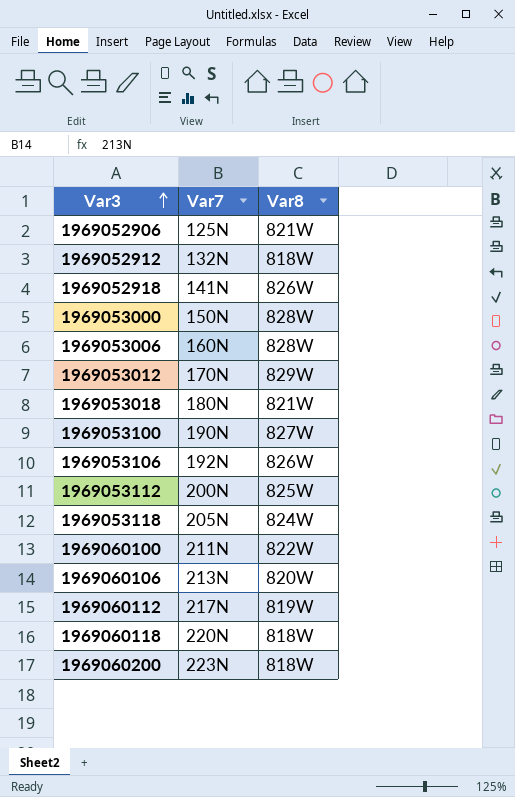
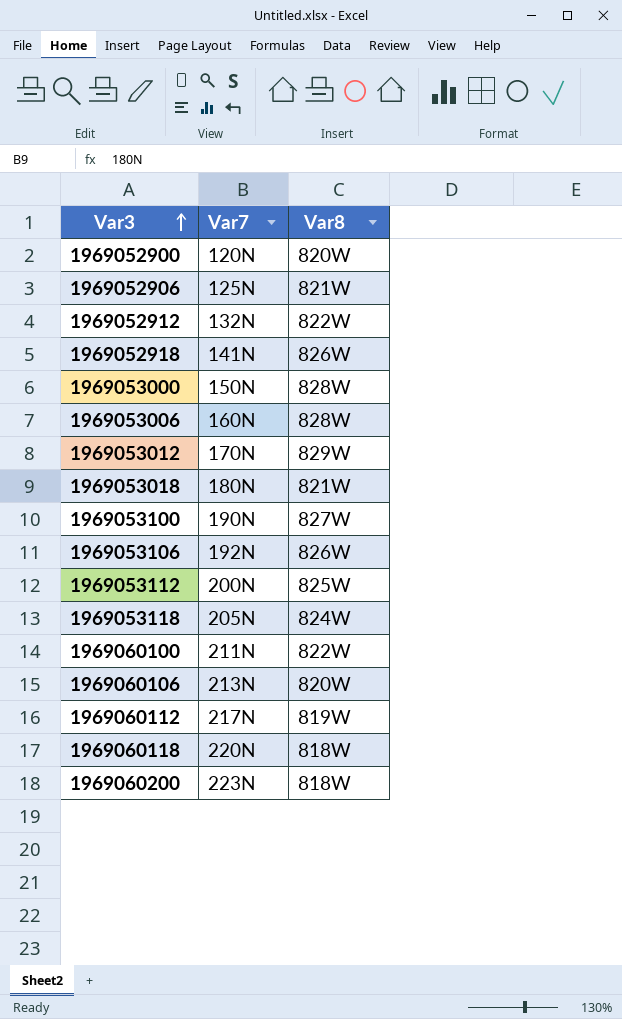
row 1969052900: none -> 120N | 820W
1969052912 | Var8: 818W -> 822W

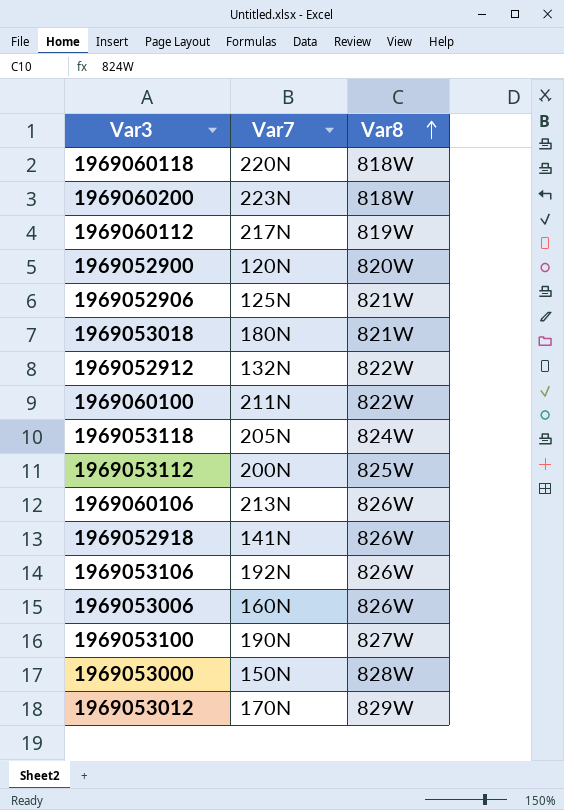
row order: Var3 ascending -> Var8 ascending
1969060106 | Var8: 820W -> 826W
1969053006 | Var8: 828W -> 826W

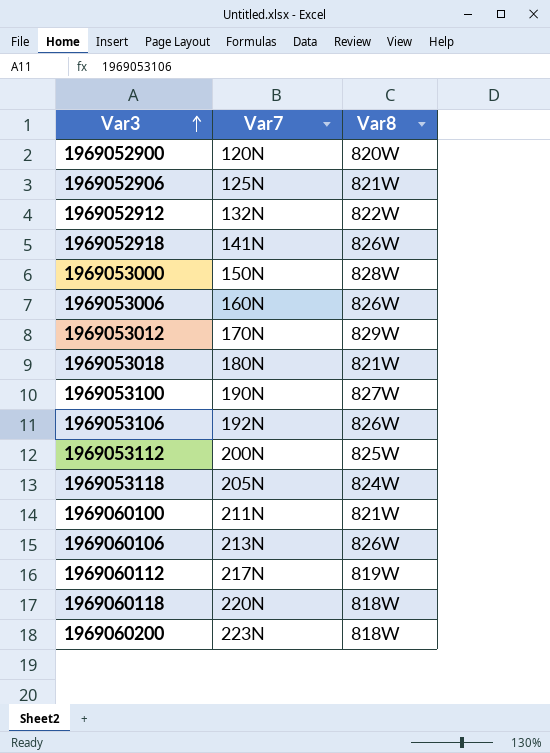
row order: Var8 ascending -> Var3 ascending
1969060100 | Var8: 822W -> 821W

